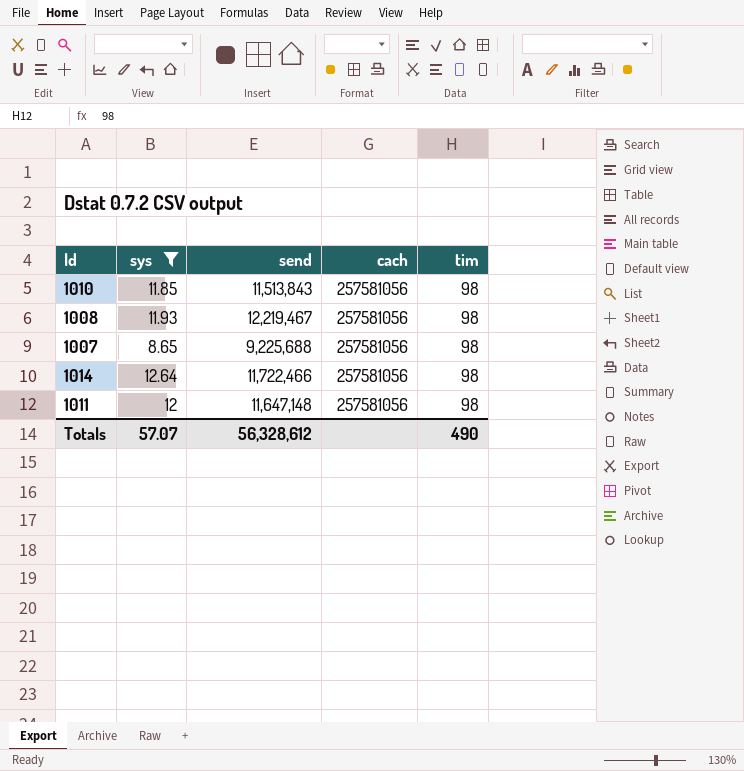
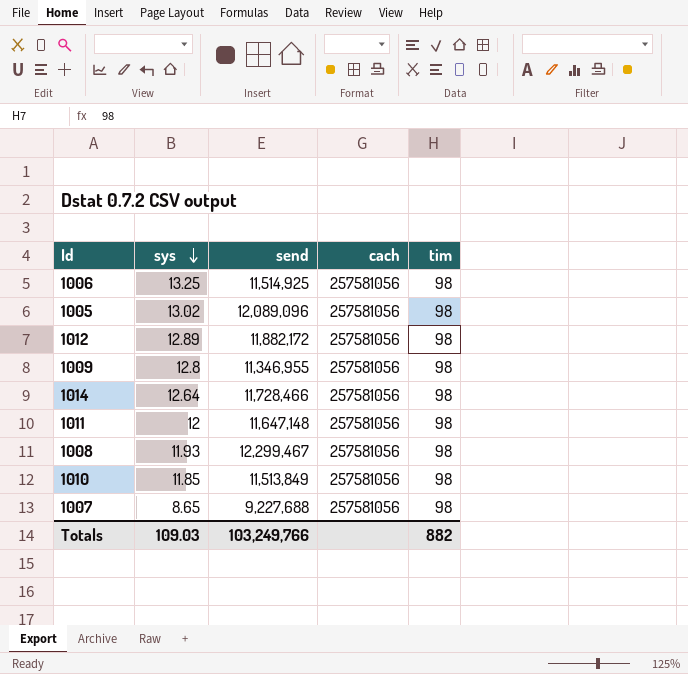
filter: sys <= 12.64 -> none
row order: none -> sys descending
1014 | send: 11,722,466 -> 11,728,466
1008 | send: 12,219,467 -> 12,299,467
1010 | send: 11,513,843 -> 11,513,849
1007 | send: 9,225,688 -> 9,227,688
Totals | sys: 57.07 -> 109.03
Totals | send: 56,328,612 -> 103,249,766
Totals | tim: 490 -> 882

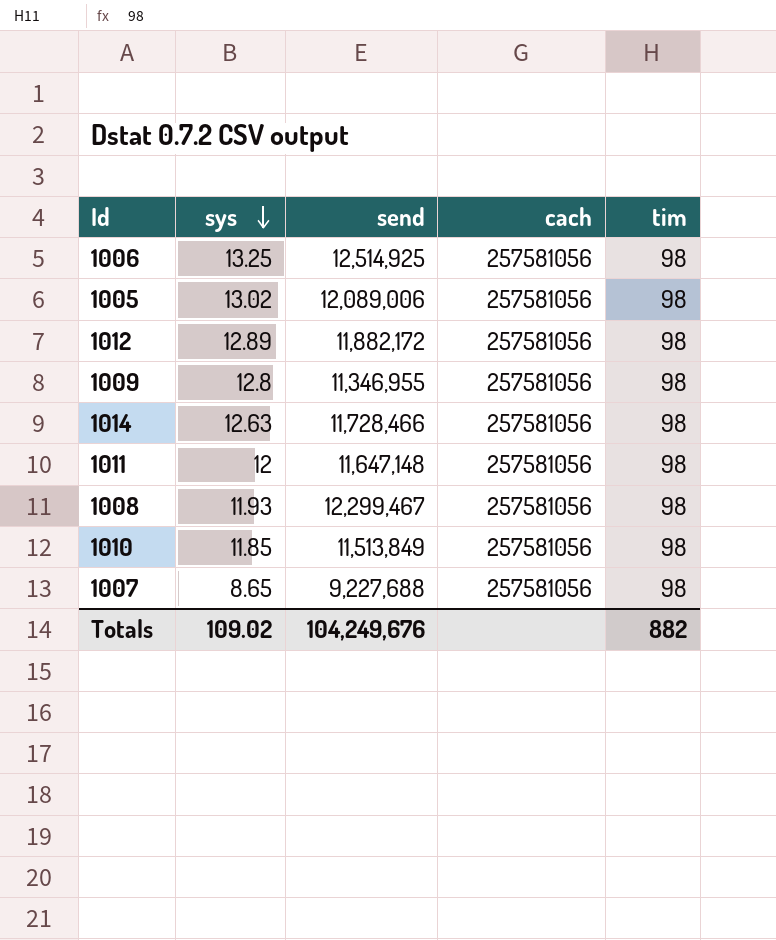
1006 | send: 11,514,925 -> 12,514,925
1005 | send: 12,089,096 -> 12,089,006
1014 | sys: 12.64 -> 12.63
Totals | sys: 109.03 -> 109.02
Totals | send: 103,249,766 -> 104,249,676

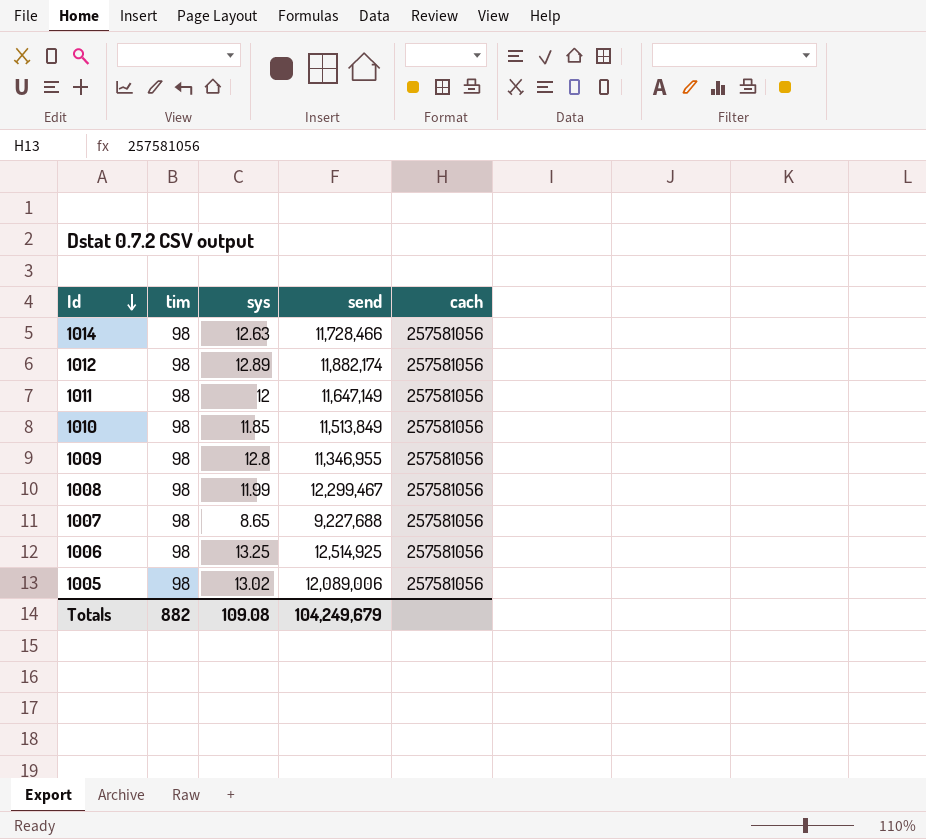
row order: sys descending -> Id descending
column tim | position: 5 -> 2
1012 | send: 11,882,172 -> 11,882,174
1011 | send: 11,647,148 -> 11,647,149
1008 | sys: 11.93 -> 11.99
Totals | sys: 109.02 -> 109.08
Totals | send: 104,249,676 -> 104,249,679

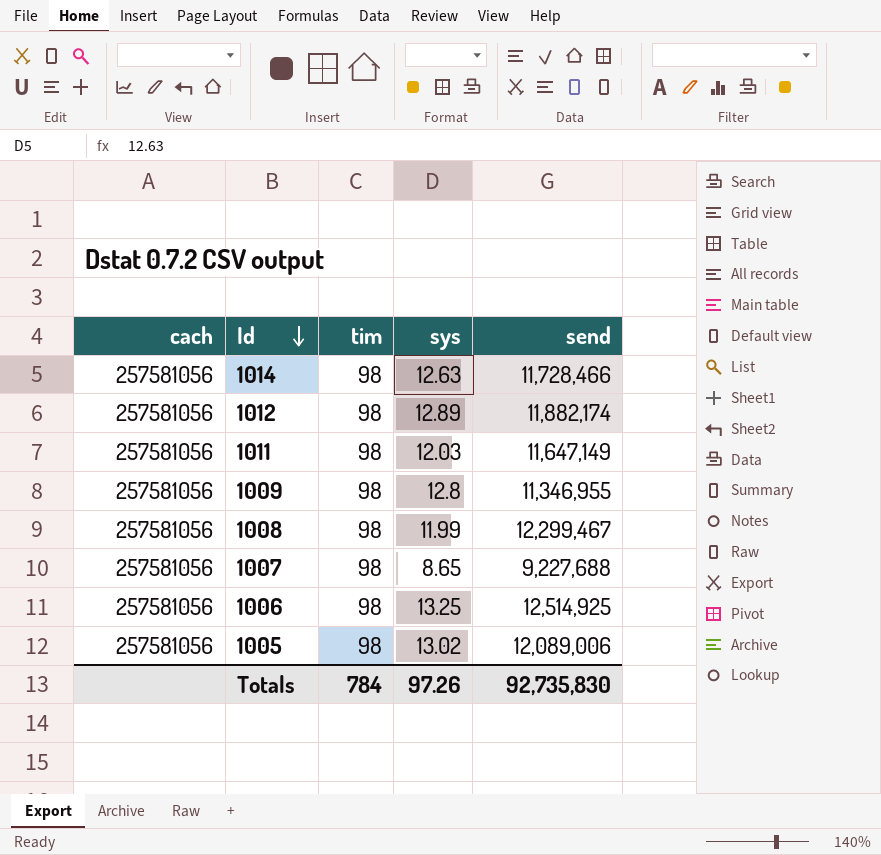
column cach | position: 5 -> 1
row 1010: 98 | 11.85 | 11,513,849 | 257581056 -> none
1011 | sys: 12 -> 12.03
Totals | tim: 882 -> 784
Totals | sys: 109.08 -> 97.26
Totals | send: 104,249,679 -> 92,735,830

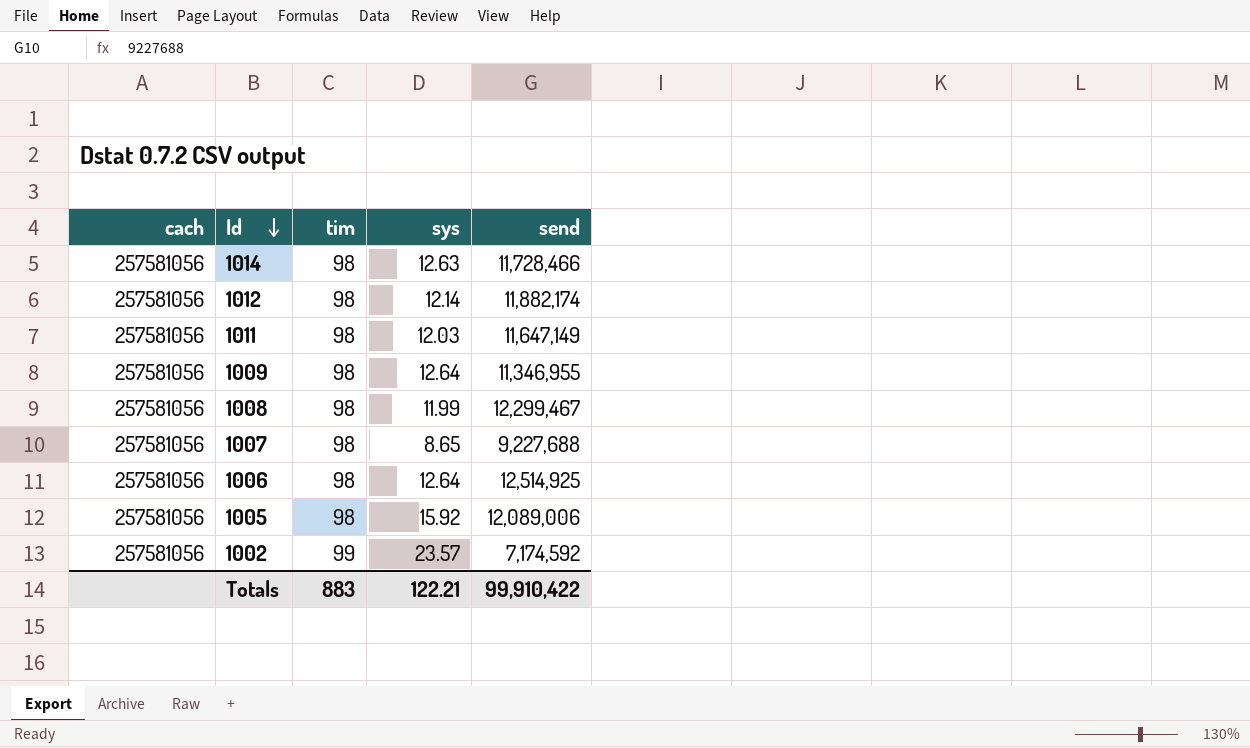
1012 | sys: 12.89 -> 12.14
1009 | sys: 12.8 -> 12.64
1006 | sys: 13.25 -> 12.64
1005 | sys: 13.02 -> 15.92
row 1002: none -> 257581056 | 99 | 23.57 | 7,174,592
Totals | tim: 784 -> 883
Totals | sys: 97.26 -> 122.21
Totals | send: 92,735,830 -> 99,910,422

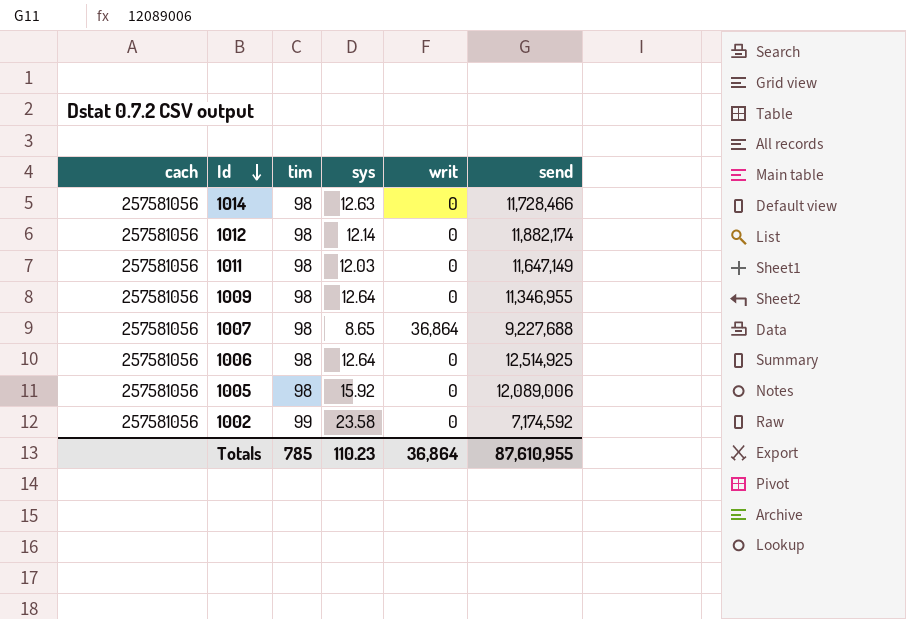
column writ | position: none -> 5
row 1008: 257581056 | 98 | 11.99 | 12,299,467 -> none
1002 | sys: 23.57 -> 23.58
Totals | tim: 883 -> 785
Totals | sys: 122.21 -> 110.23
Totals | send: 99,910,422 -> 87,610,955

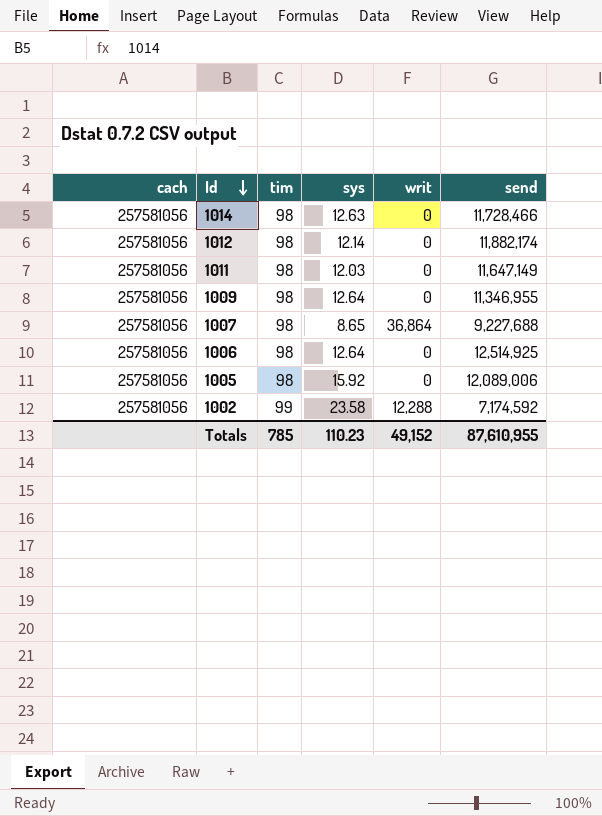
1002 | writ: 0 -> 12,288
Totals | writ: 36,864 -> 49,152

